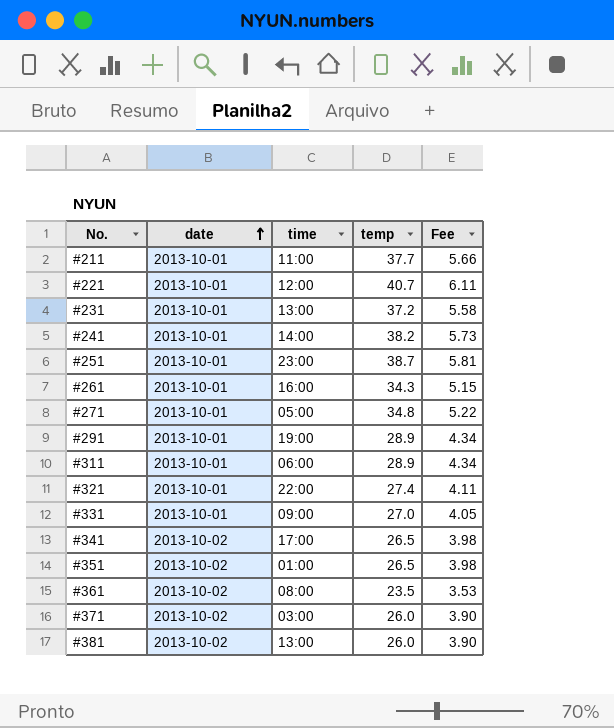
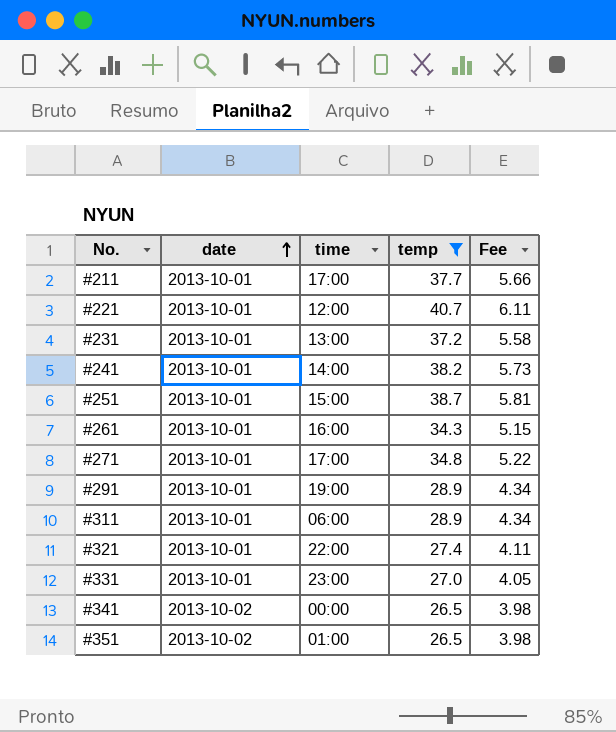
filter: none -> temp >= 26.5
#211 | time: 11:00 -> 17:00
#251 | time: 23:00 -> 15:00
#271 | time: 05:00 -> 17:00
#331 | time: 09:00 -> 23:00
#341 | time: 17:00 -> 00:00

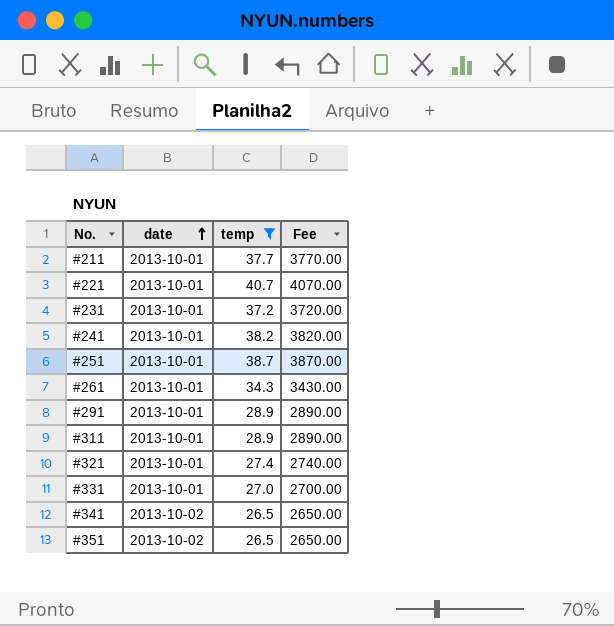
column time | position: 3 -> none
column Fee | formula: [temp] * 0.15 -> [temp] * 100
row #271: 2013-10-01 | 17:00 | 34.8 | 5.22 -> none

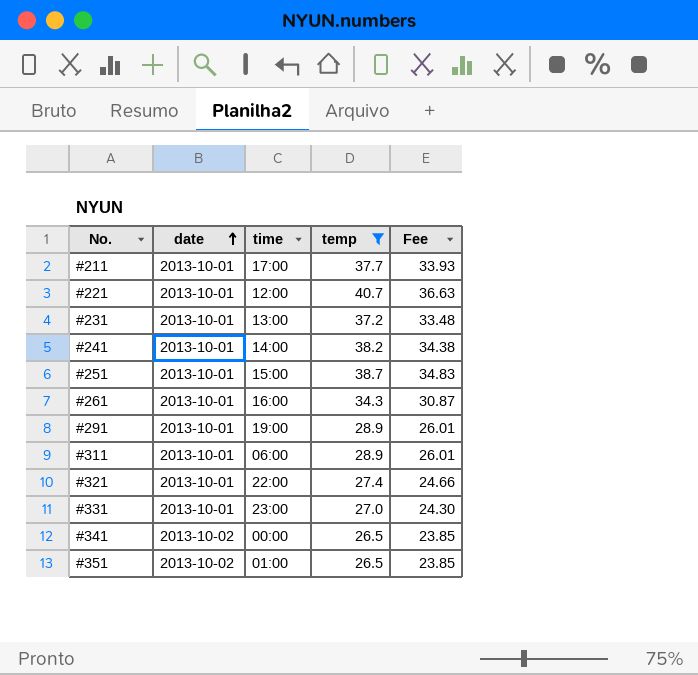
column time | position: none -> 3
column Fee | formula: [temp] * 100 -> [temp] * 0.9

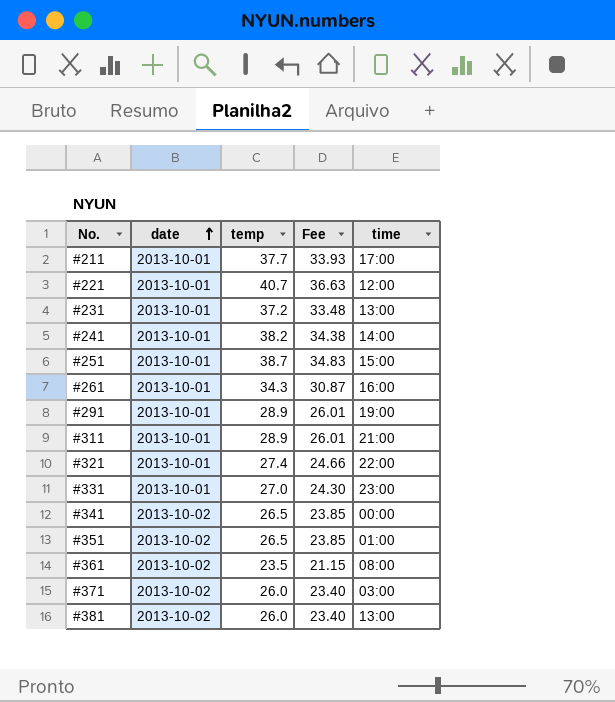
filter: temp >= 26.5 -> none
column time | position: 3 -> 5
#311 | time: 06:00 -> 21:00

